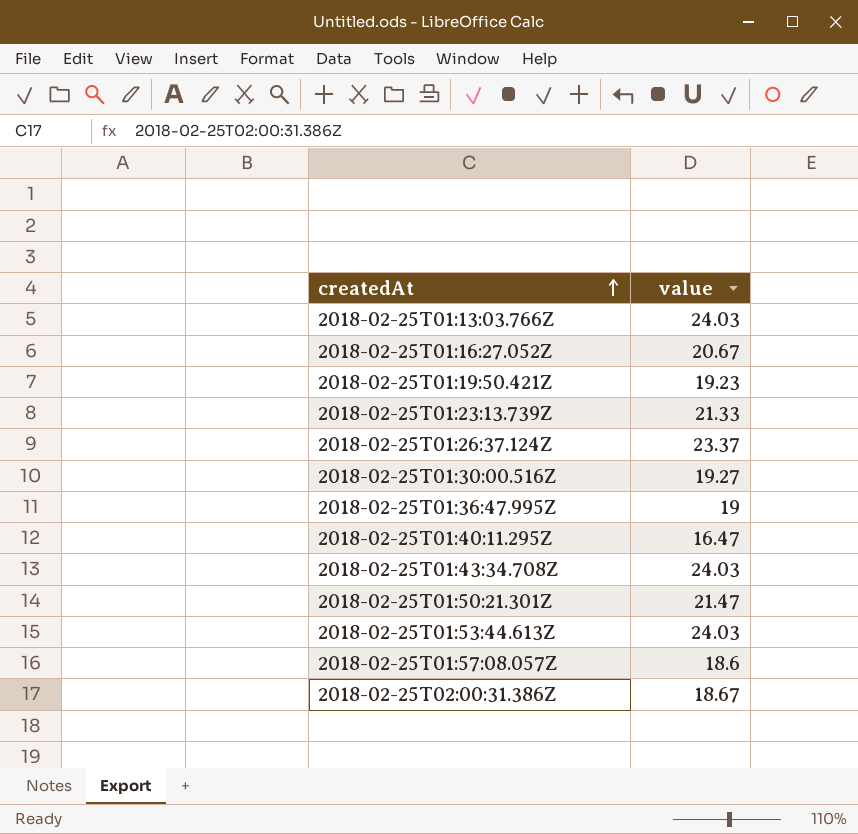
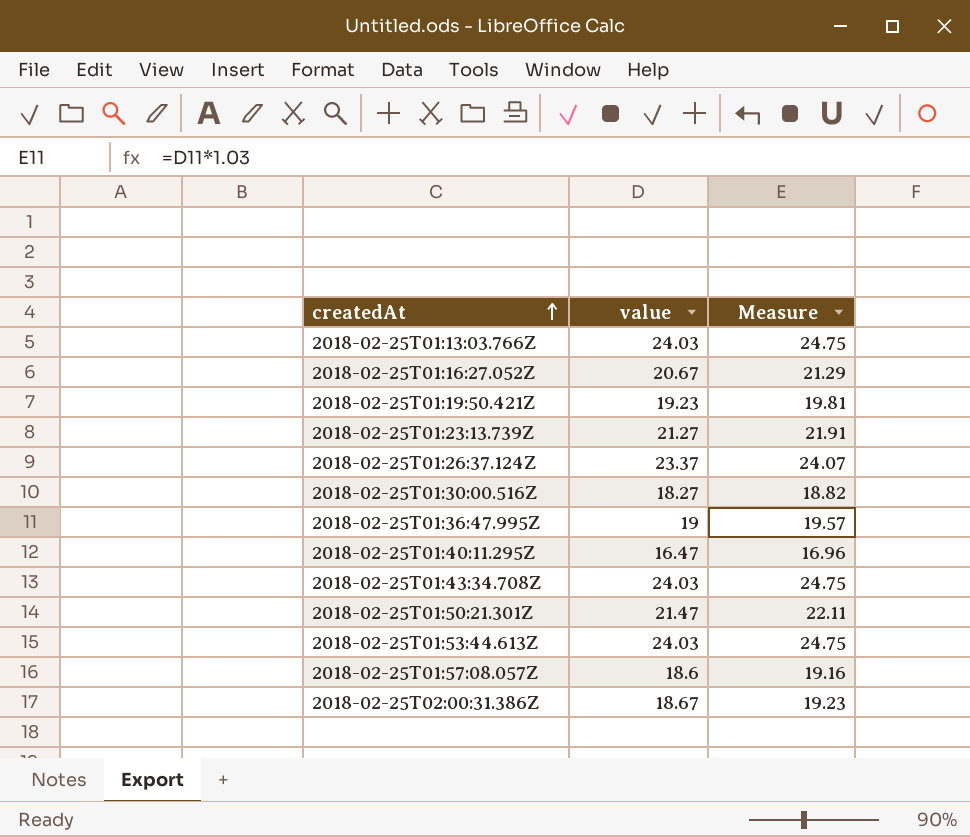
column Measure | formula: none -> [value] * 1.03
2018-02-25T01:23:13.739Z | value: 21.33 -> 21.27
2018-02-25T01:30:00.516Z | value: 19.27 -> 18.27

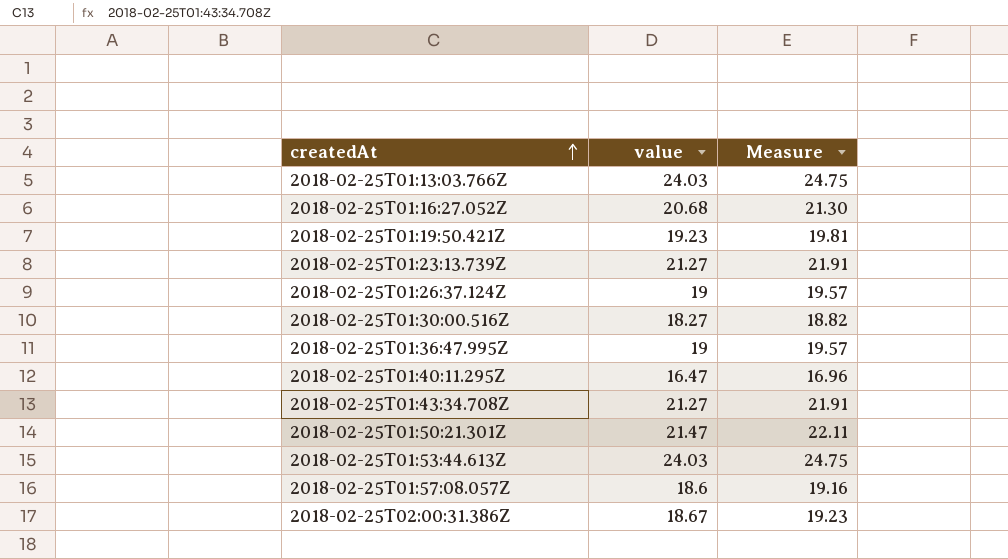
2018-02-25T01:16:27.052Z | value: 20.67 -> 20.68
2018-02-25T01:16:27.052Z | Measure: 21.29 -> 21.30
2018-02-25T01:26:37.124Z | value: 23.37 -> 19
2018-02-25T01:26:37.124Z | Measure: 24.07 -> 19.57
2018-02-25T01:43:34.708Z | value: 24.03 -> 21.27
2018-02-25T01:43:34.708Z | Measure: 24.75 -> 21.91

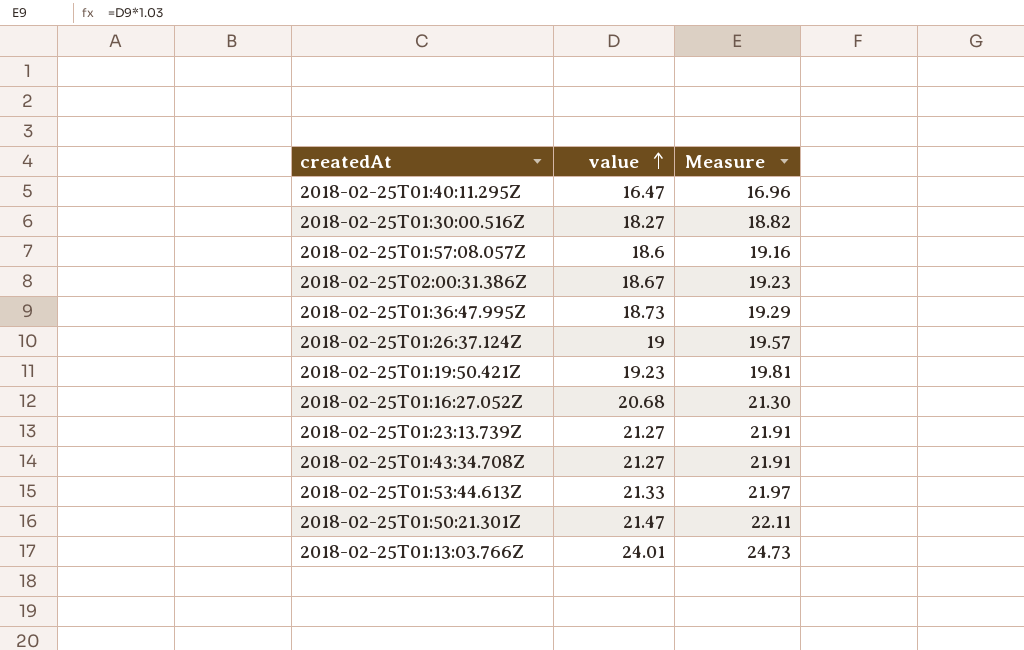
row order: createdAt ascending -> value ascending
2018-02-25T01:36:47.995Z | value: 19 -> 18.73
2018-02-25T01:36:47.995Z | Measure: 19.57 -> 19.29
2018-02-25T01:53:44.613Z | value: 24.03 -> 21.33
2018-02-25T01:53:44.613Z | Measure: 24.75 -> 21.97
2018-02-25T01:13:03.766Z | value: 24.03 -> 24.01
2018-02-25T01:13:03.766Z | Measure: 24.75 -> 24.73

